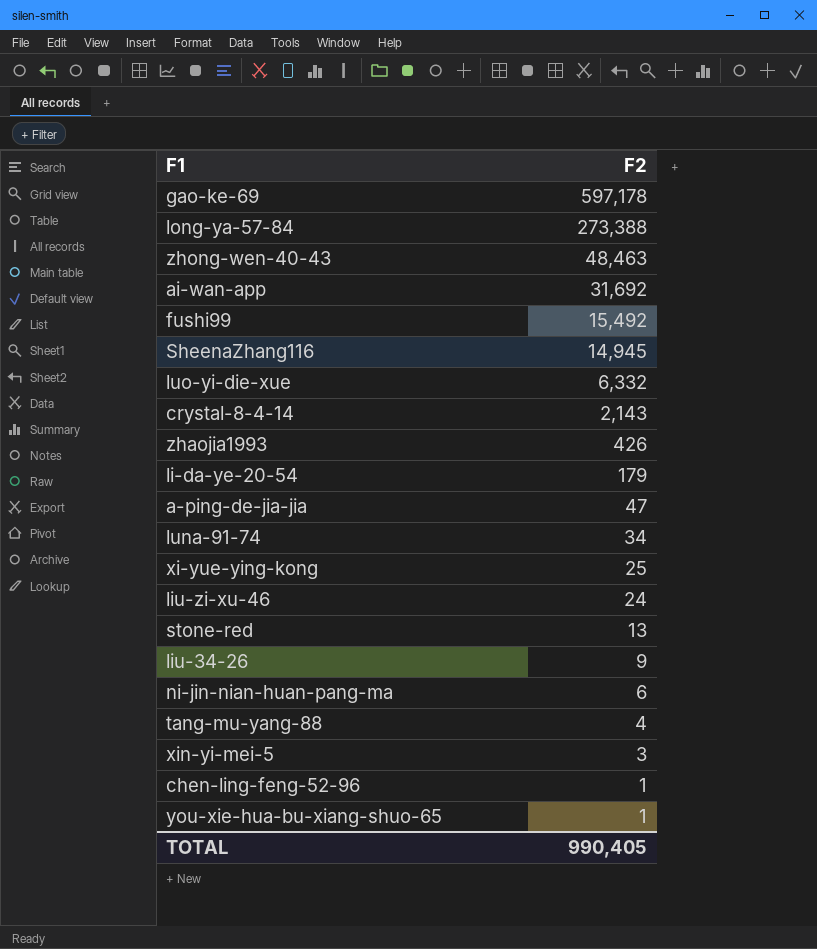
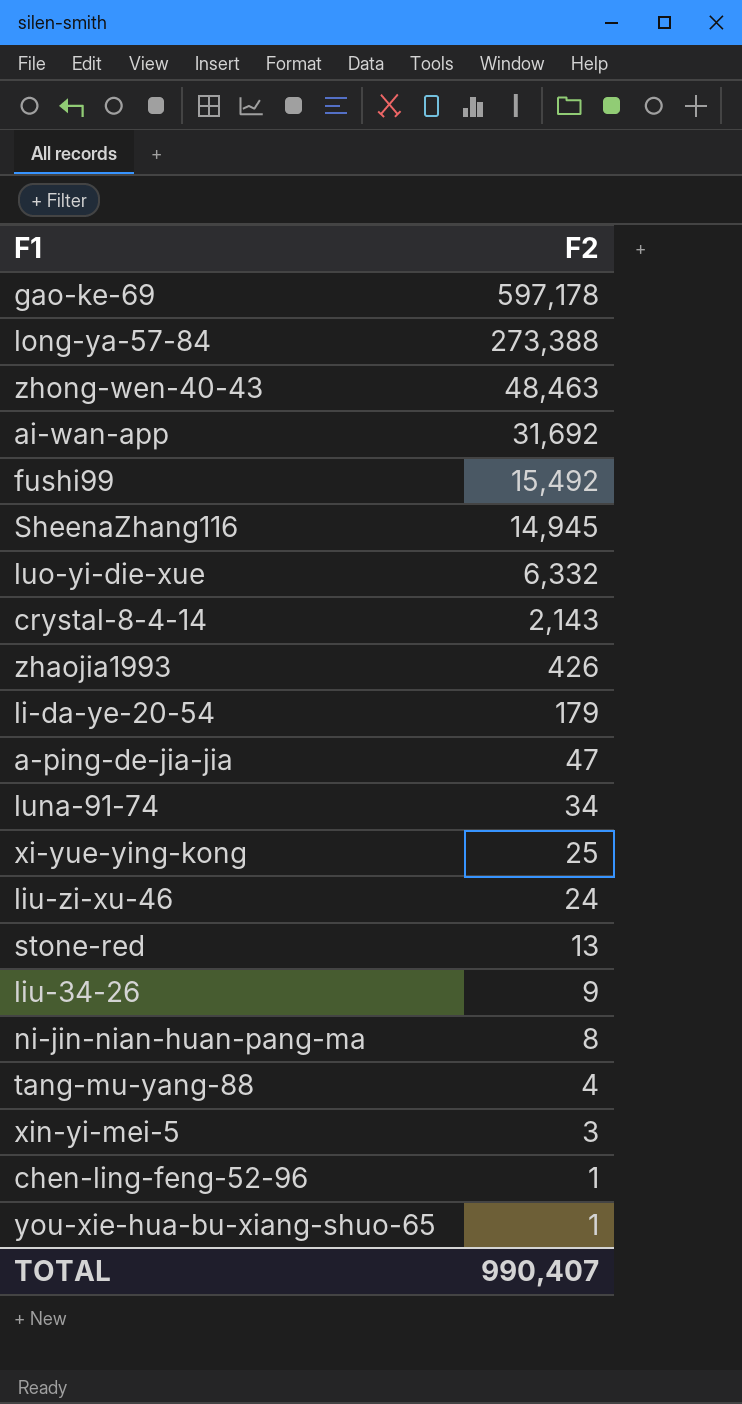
ni-jin-nian-huan-pang-ma | F2: 6 -> 8
TOTAL | F2: 990,405 -> 990,407

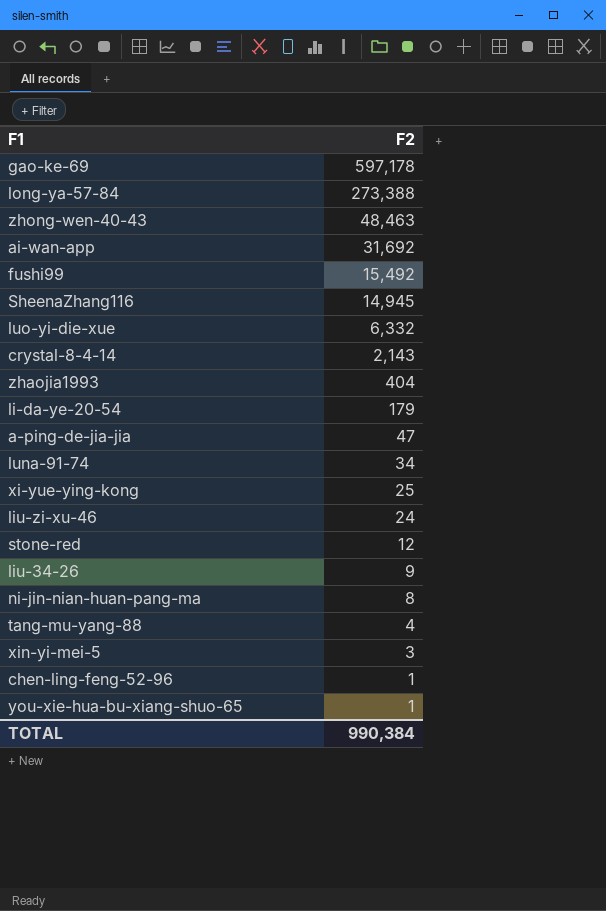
zhaojia1993 | F2: 426 -> 404
stone-red | F2: 13 -> 12
TOTAL | F2: 990,407 -> 990,384

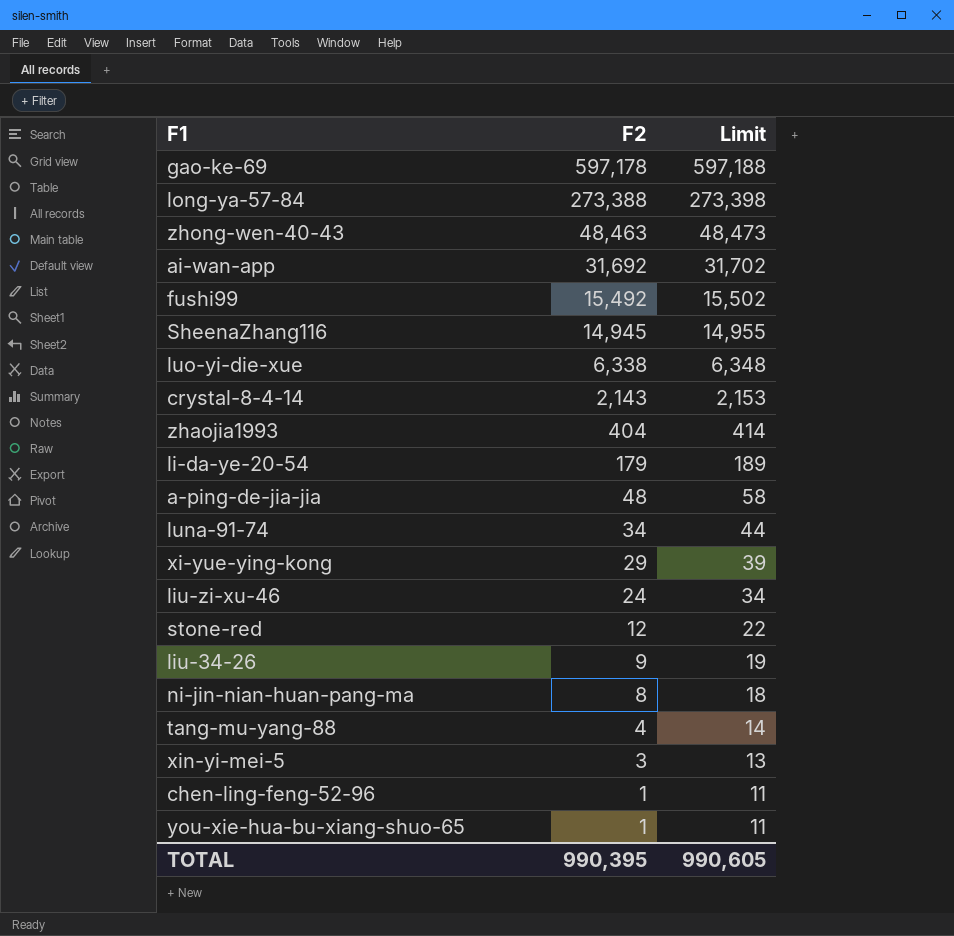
column Limit | formula: none -> [F2] + 10
luo-yi-die-xue | F2: 6,332 -> 6,338
a-ping-de-jia-jia | F2: 47 -> 48
xi-yue-ying-kong | F2: 25 -> 29
TOTAL | F2: 990,384 -> 990,395

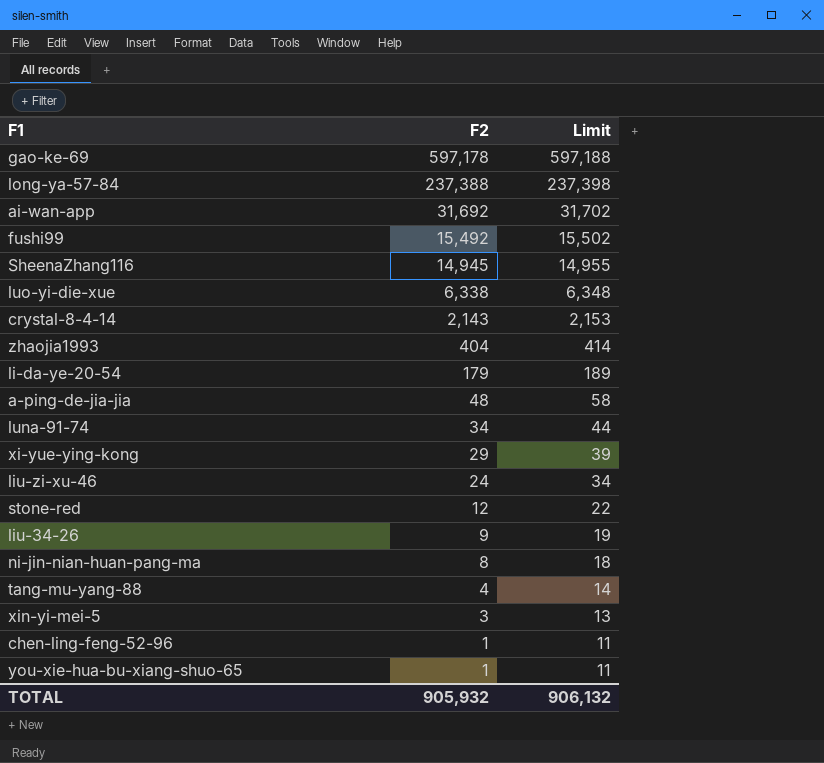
row zhong-wen-40-43: 48,463 | 48,473 -> none
long-ya-57-84 | F2: 273,388 -> 237,388
long-ya-57-84 | Limit: 273,398 -> 237,398
TOTAL | F2: 990,395 -> 905,932
TOTAL | Limit: 990,605 -> 906,132

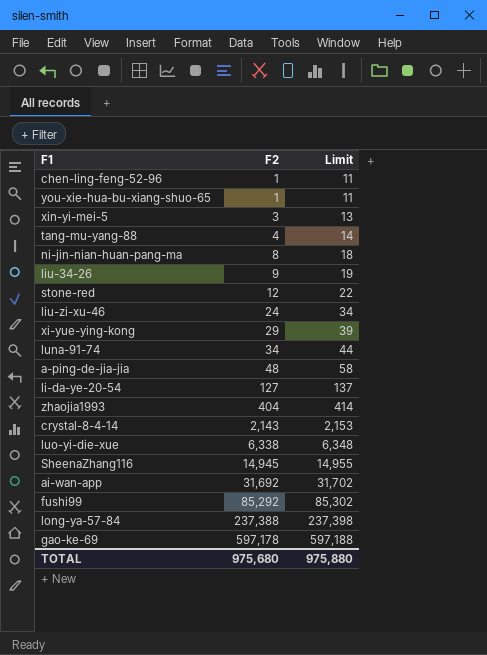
row order: F2 descending -> F2 ascending
li-da-ye-20-54 | F2: 179 -> 127
li-da-ye-20-54 | Limit: 189 -> 137
fushi99 | F2: 15,492 -> 85,292
fushi99 | Limit: 15,502 -> 85,302
TOTAL | F2: 905,932 -> 975,680
TOTAL | Limit: 906,132 -> 975,880

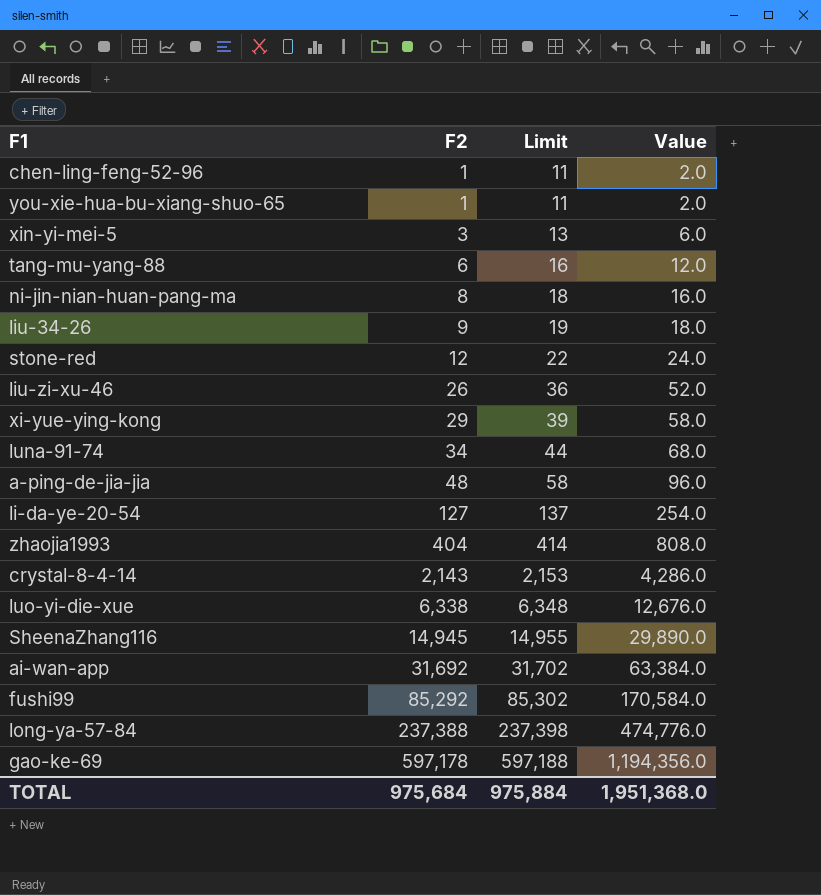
column Value | formula: none -> [F2] * 2
tang-mu-yang-88 | F2: 4 -> 6
tang-mu-yang-88 | Limit: 14 -> 16
liu-zi-xu-46 | F2: 24 -> 26
liu-zi-xu-46 | Limit: 34 -> 36
TOTAL | F2: 975,680 -> 975,684
TOTAL | Limit: 975,880 -> 975,884

